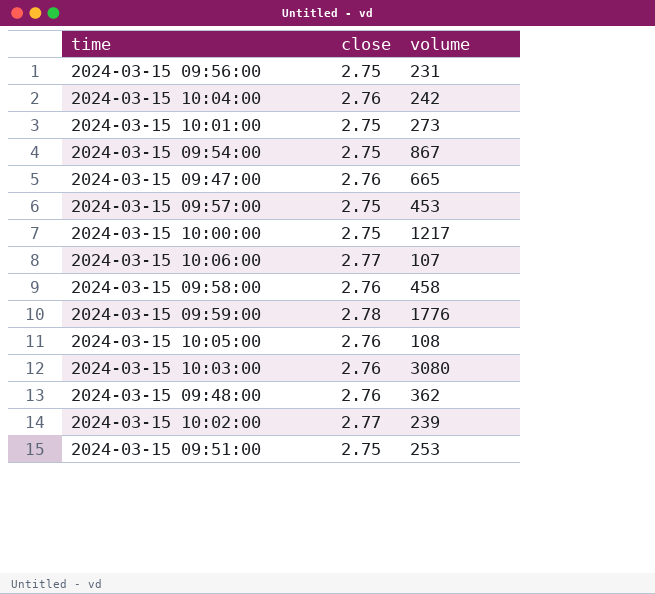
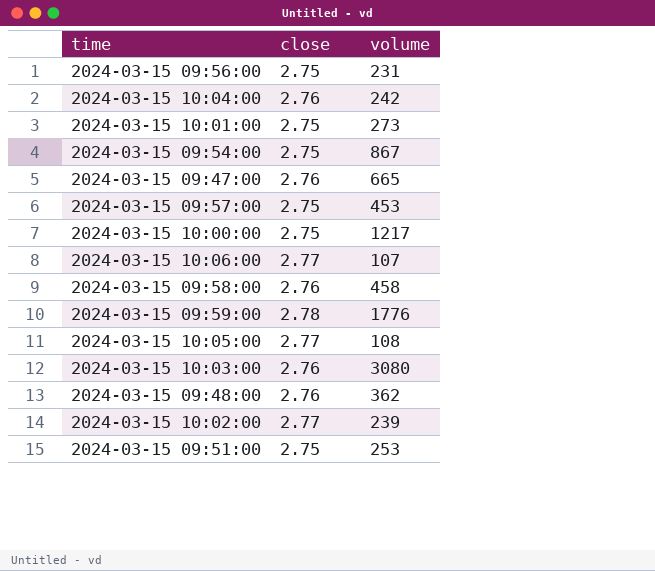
2024-03-15 10:05:00 | close: 2.76 -> 2.77

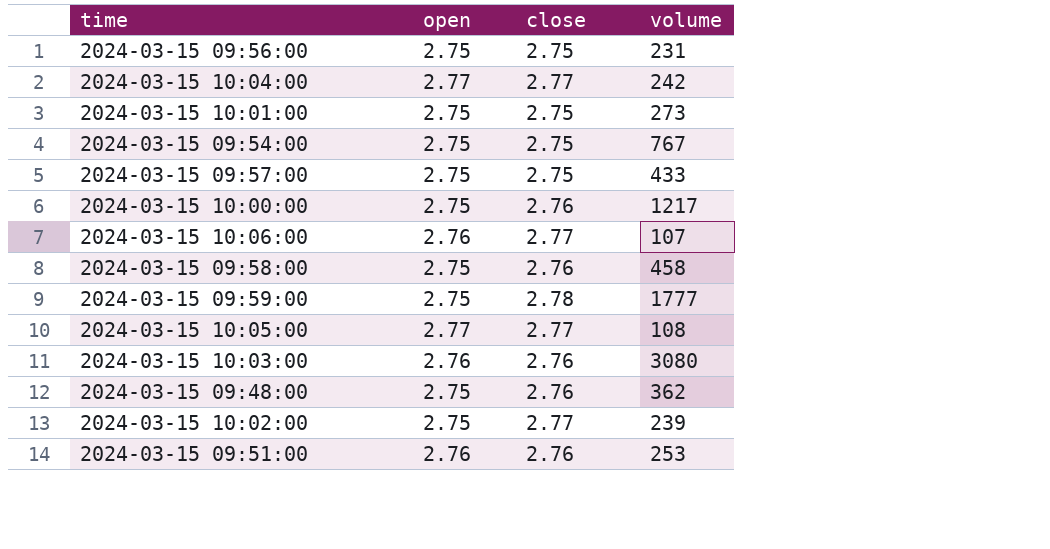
column open | position: none -> 2
row 2024-03-15 09:47:00: 2.76 | 665 -> none
2024-03-15 10:04:00 | close: 2.76 -> 2.77
2024-03-15 09:54:00 | volume: 867 -> 767
2024-03-15 09:57:00 | volume: 453 -> 433
2024-03-15 10:00:00 | close: 2.75 -> 2.76
2024-03-15 09:59:00 | volume: 1776 -> 1777
2024-03-15 09:51:00 | close: 2.75 -> 2.76

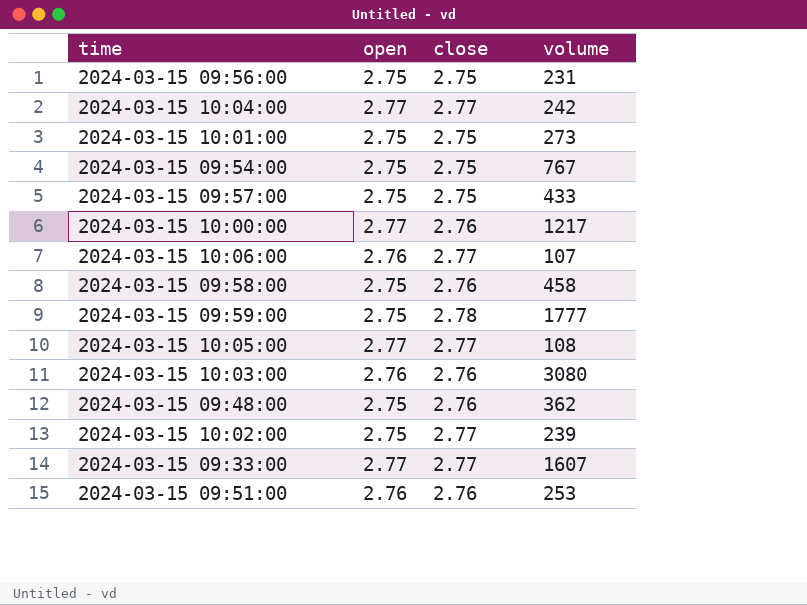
2024-03-15 10:00:00 | open: 2.75 -> 2.77
row 2024-03-15 09:33:00: none -> 2.77 | 2.77 | 1607

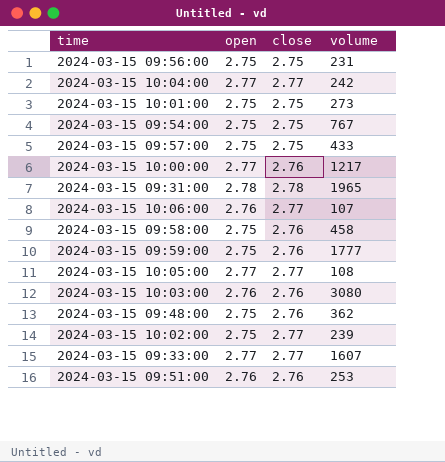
row 2024-03-15 09:31:00: none -> 2.78 | 2.78 | 1965
2024-03-15 09:59:00 | close: 2.78 -> 2.76

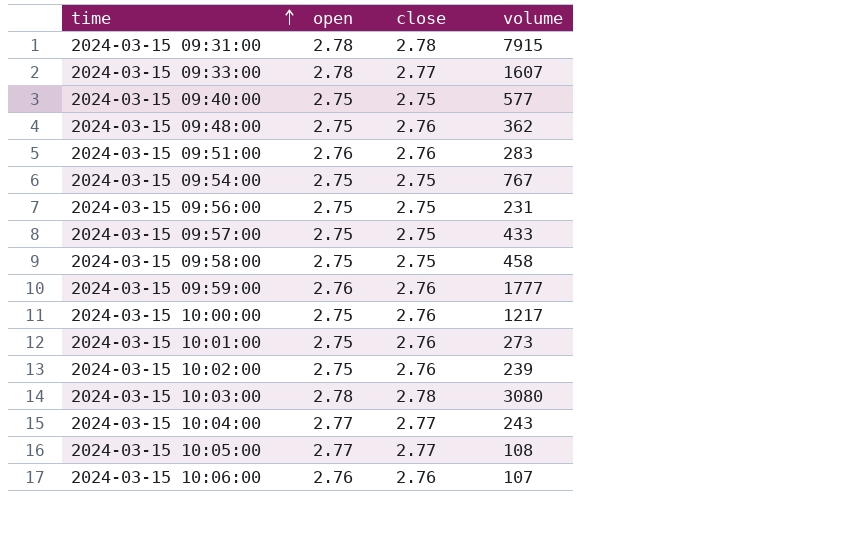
row order: none -> time ascending
2024-03-15 09:31:00 | volume: 1965 -> 7915
2024-03-15 09:33:00 | open: 2.77 -> 2.78
row 2024-03-15 09:40:00: none -> 2.75 | 2.75 | 577
2024-03-15 09:51:00 | volume: 253 -> 283
2024-03-15 09:58:00 | close: 2.76 -> 2.75
2024-03-15 09:59:00 | open: 2.75 -> 2.76
2024-03-15 10:00:00 | open: 2.77 -> 2.75
2024-03-15 10:01:00 | close: 2.75 -> 2.76
2024-03-15 10:02:00 | close: 2.77 -> 2.76
2024-03-15 10:03:00 | open: 2.76 -> 2.78
2024-03-15 10:03:00 | close: 2.76 -> 2.78
2024-03-15 10:04:00 | volume: 242 -> 243
2024-03-15 10:06:00 | close: 2.77 -> 2.76

